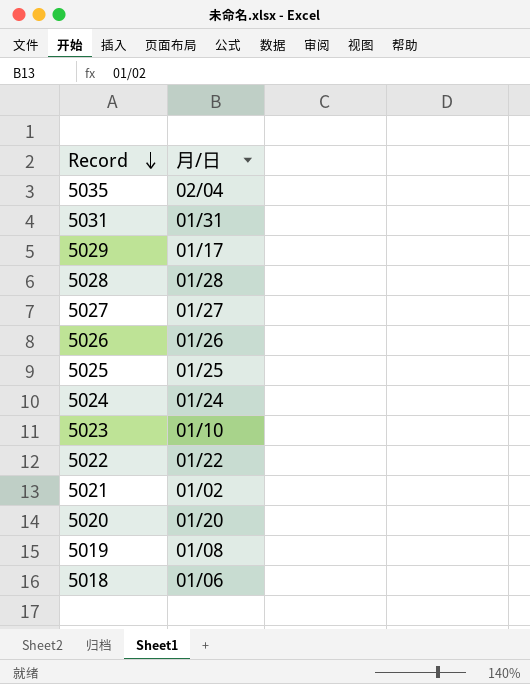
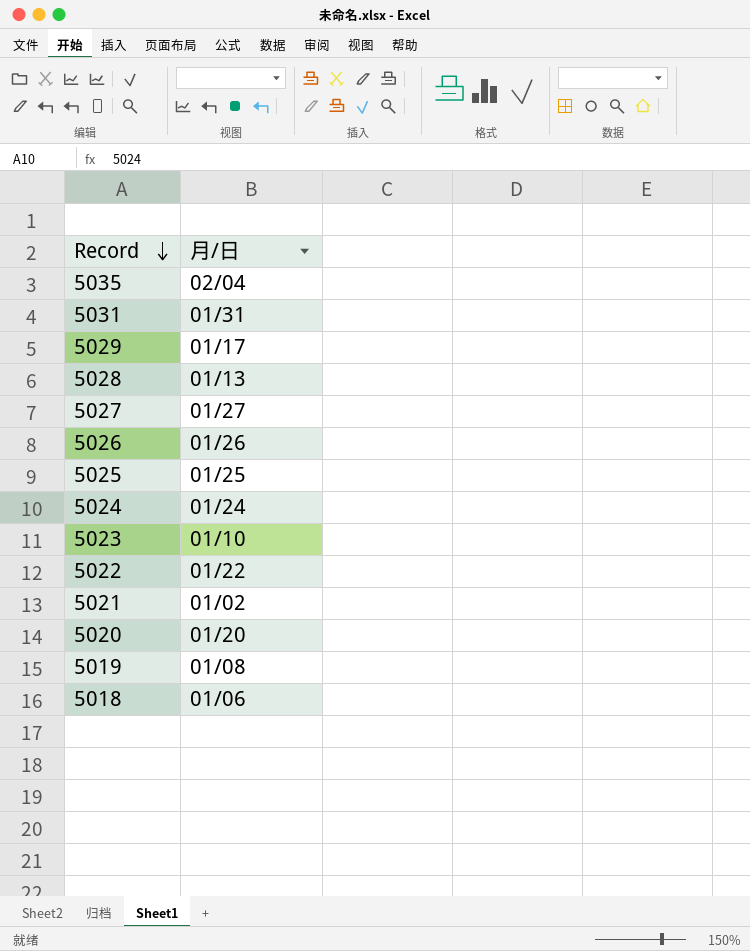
5028 | 月/日: 01/28 -> 01/13

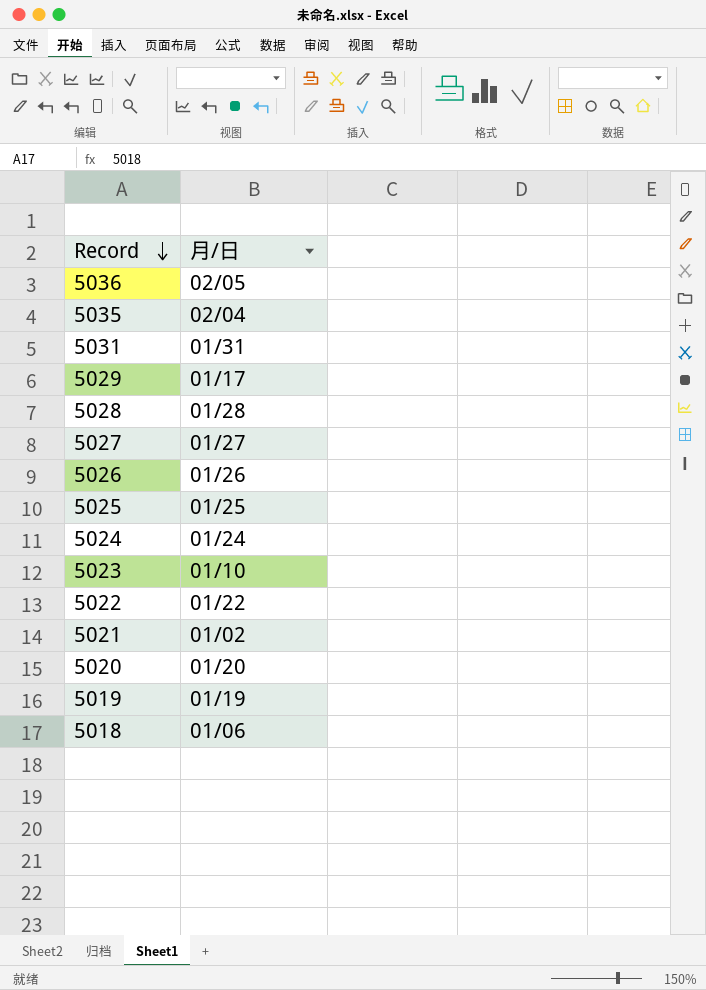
row 5036: none -> 02/05
5028 | 月/日: 01/13 -> 01/28
5019 | 月/日: 01/08 -> 01/19

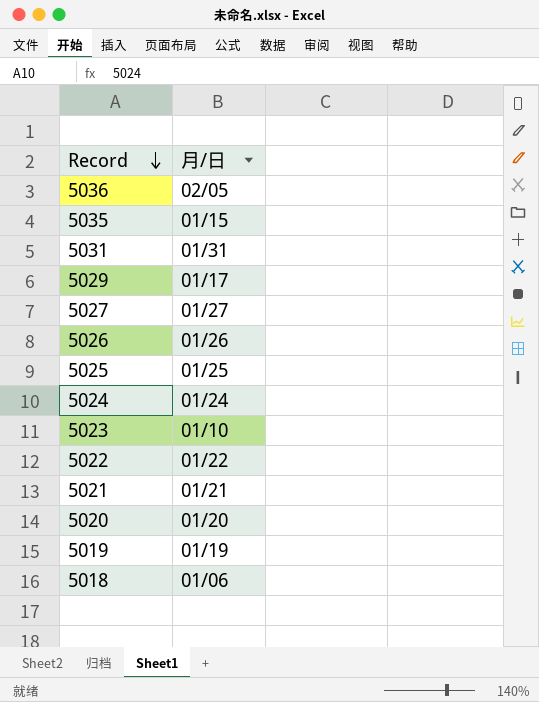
row 5028: 01/28 -> none
5035 | 月/日: 02/04 -> 01/15
5021 | 月/日: 01/02 -> 01/21

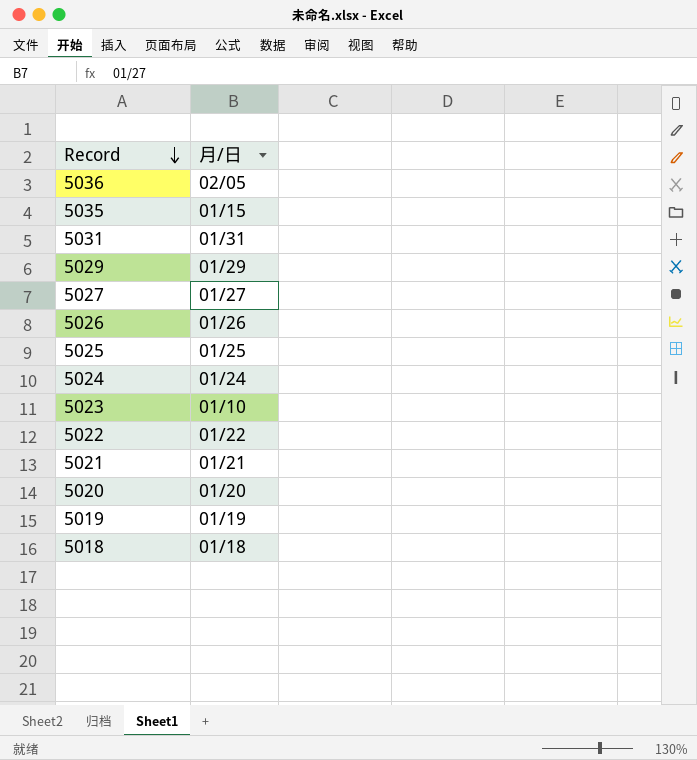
5029 | 月/日: 01/17 -> 01/29
5018 | 月/日: 01/06 -> 01/18

